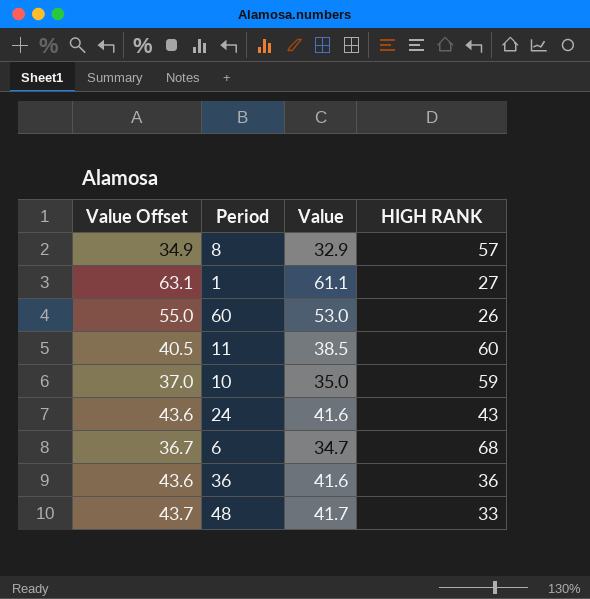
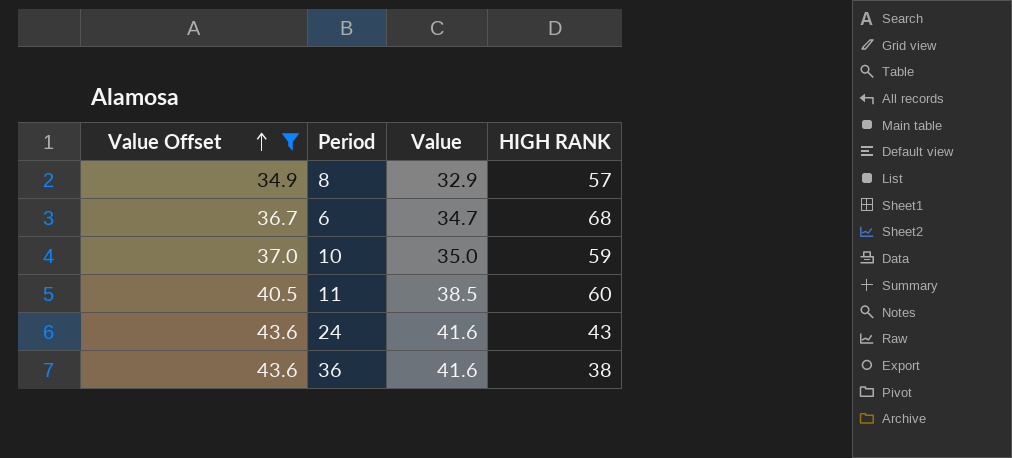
filter: none -> Value Offset <= 43.6
row order: none -> Value Offset ascending
36 | HIGH RANK: 36 -> 38

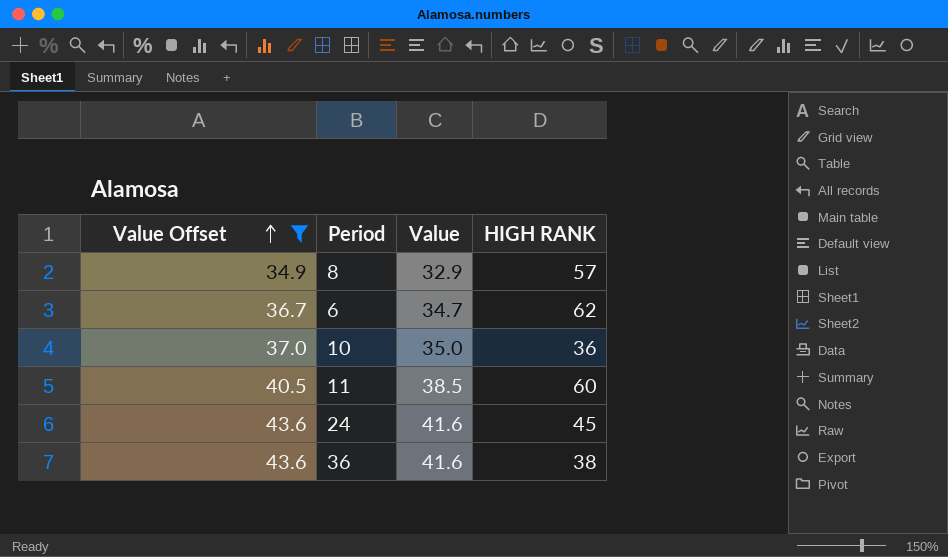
6 | HIGH RANK: 68 -> 62
10 | HIGH RANK: 59 -> 36
24 | HIGH RANK: 43 -> 45

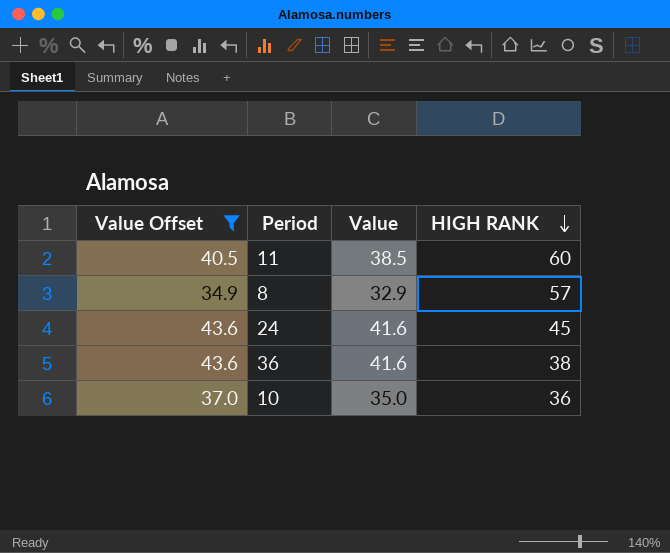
row order: Value Offset ascending -> HIGH RANK descending
row 6: 36.7 | 34.7 | 62 -> none

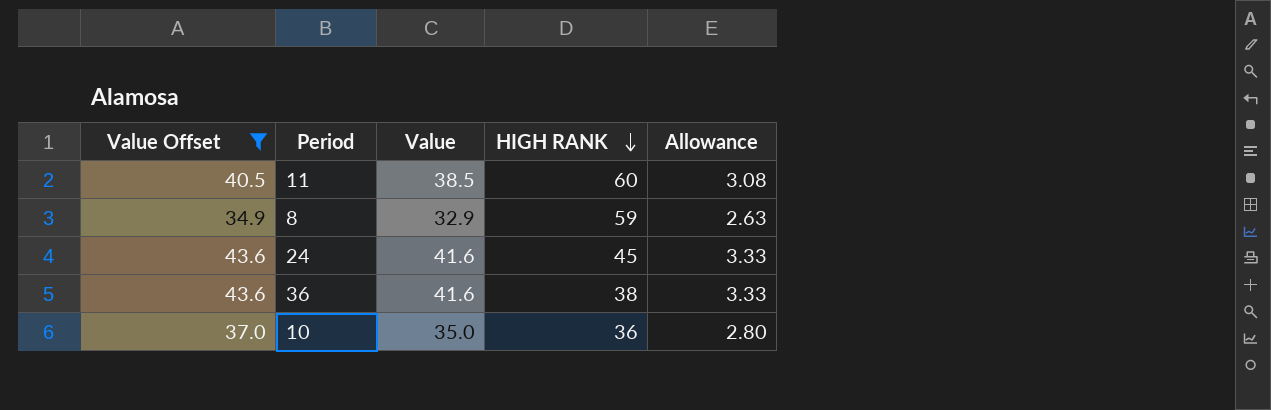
column Allowance | formula: none -> [Value] * 0.08
8 | HIGH RANK: 57 -> 59

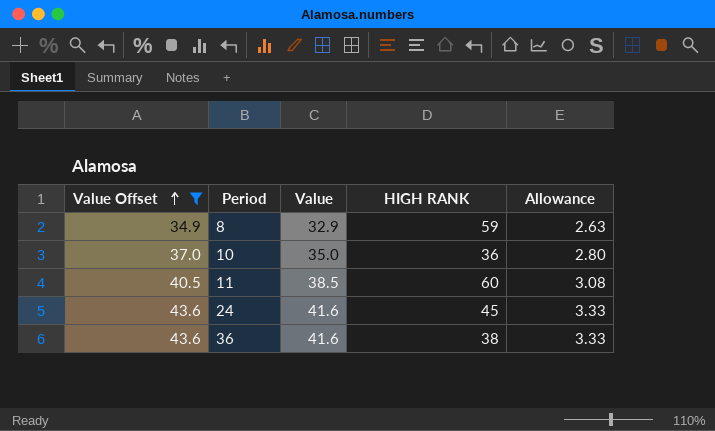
row order: HIGH RANK descending -> Value Offset ascending

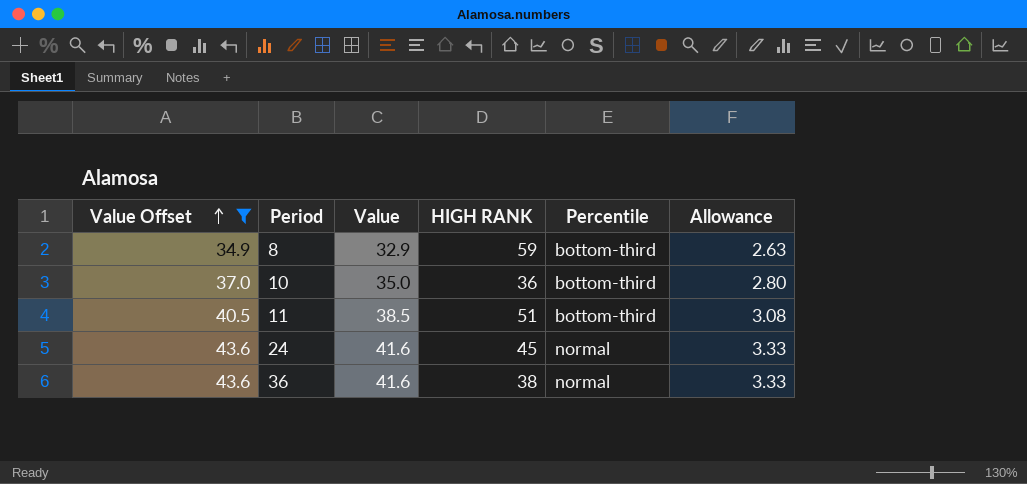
column Percentile | position: none -> 5
11 | HIGH RANK: 60 -> 51

